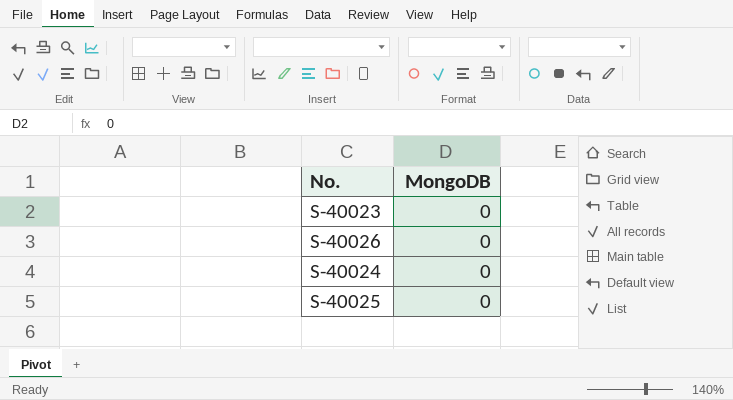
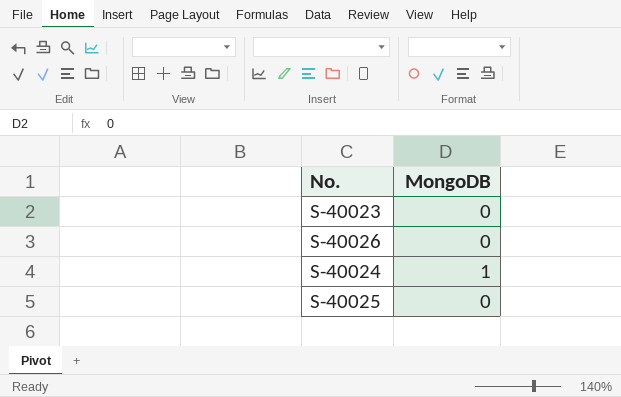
S-40024 | MongoDB: 0 -> 1

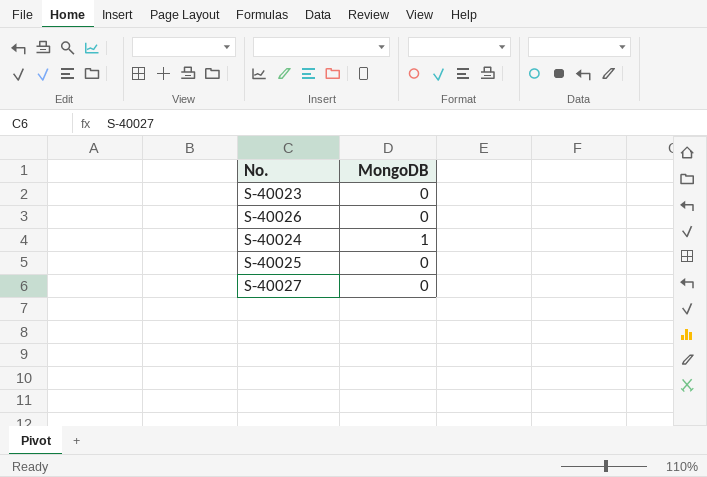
row S-40027: none -> 0

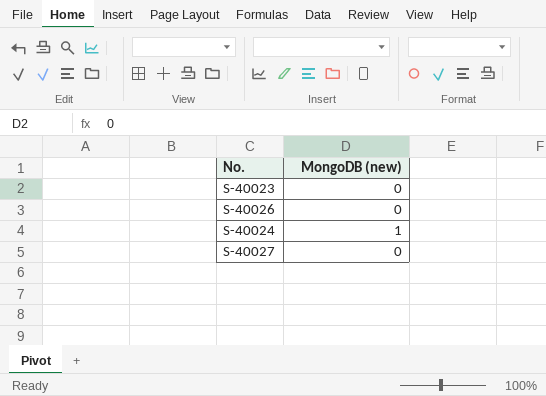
column name: MongoDB -> MongoDB (new)
row S-40025: 0 -> none

